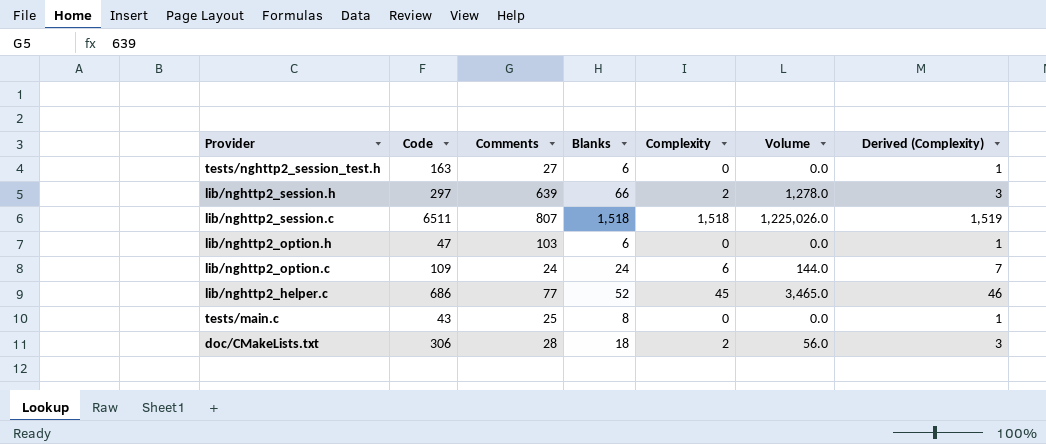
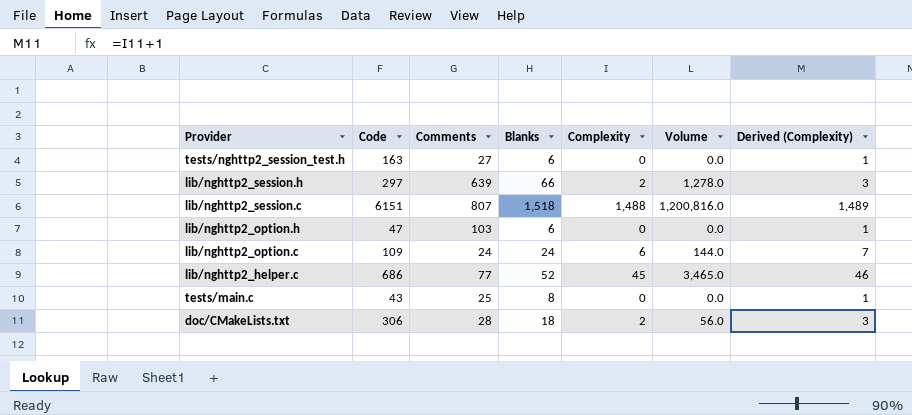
lib/nghttp2_session.c | Code: 6511 -> 6151
lib/nghttp2_session.c | Complexity: 1,518 -> 1,488
lib/nghttp2_session.c | Volume: 1,225,026.0 -> 1,200,816.0
lib/nghttp2_session.c | Derived (Complexity): 1,519 -> 1,489

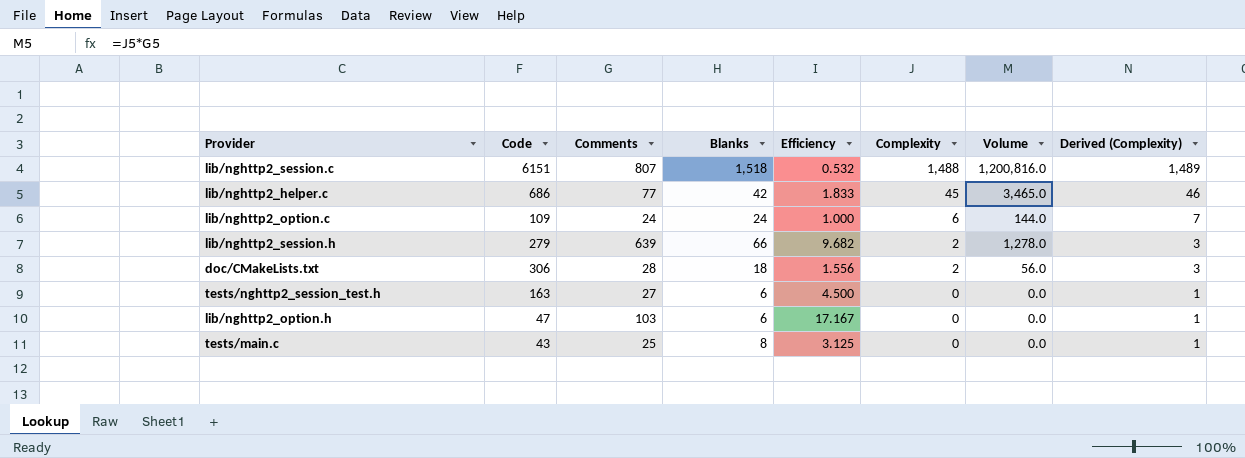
row order: none -> Complexity descending
column Efficiency | formula: none -> [Comments] / [Blanks]
lib/nghttp2_helper.c | Blanks: 52 -> 42
lib/nghttp2_session.h | Code: 297 -> 279

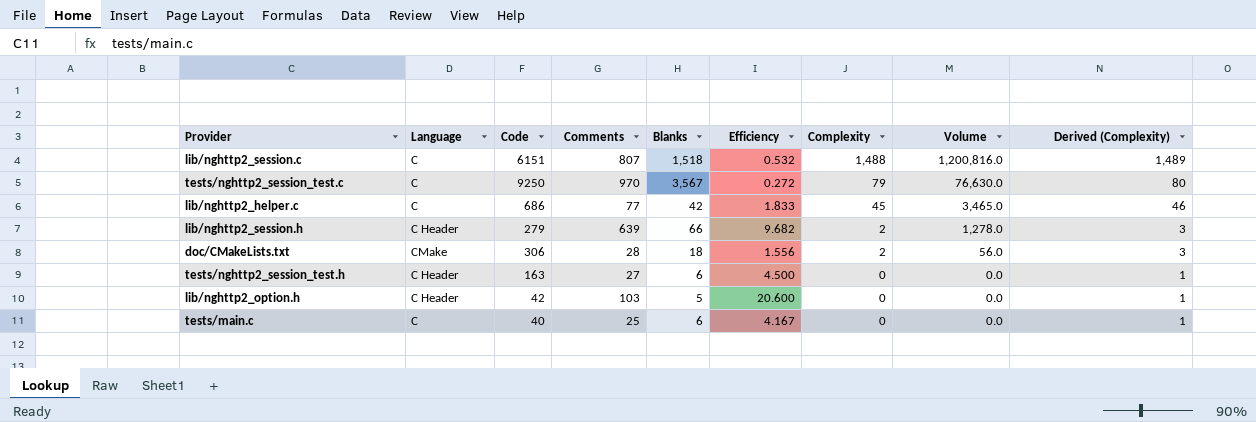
column Language | position: none -> 2
row lib/nghttp2_option.c: 109 | 24 | 24 | 1.000 | 6 | 144.0 | 7 -> none
row tests/nghttp2_session_test.c: none -> C | 9250 | 970 | 3,567 | 0.272 | 79 | 76,630.0 | 80
lib/nghttp2_option.h | Code: 47 -> 42
lib/nghttp2_option.h | Blanks: 6 -> 5
lib/nghttp2_option.h | Efficiency: 17.167 -> 20.600
tests/main.c | Code: 43 -> 40
tests/main.c | Blanks: 8 -> 6
tests/main.c | Efficiency: 3.125 -> 4.167

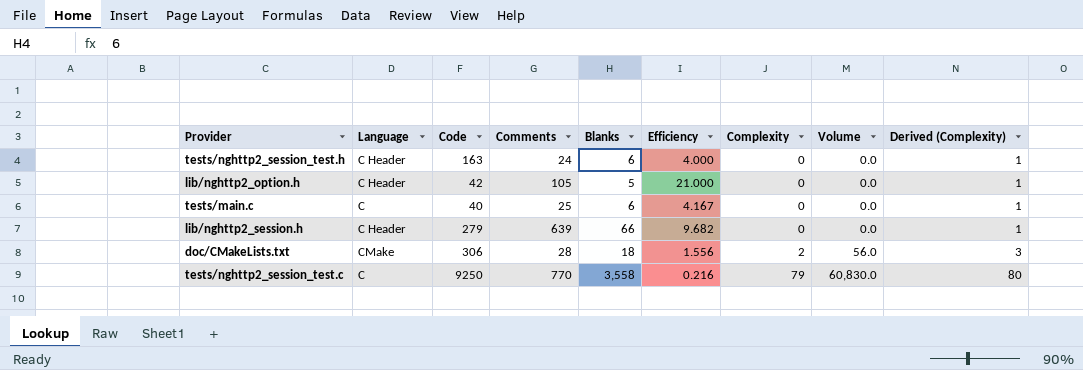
row order: Complexity descending -> Complexity ascending
row lib/nghttp2_session.c: C | 6151 | 807 | 1,518 | 0.532 | 1,488 | 1,200,816.0 | 1,489 -> none
row lib/nghttp2_helper.c: C | 686 | 77 | 42 | 1.833 | 45 | 3,465.0 | 46 -> none
tests/nghttp2_session_test.h | Comments: 27 -> 24
tests/nghttp2_session_test.h | Efficiency: 4.500 -> 4.000
lib/nghttp2_option.h | Comments: 103 -> 105
lib/nghttp2_option.h | Efficiency: 20.600 -> 21.000
lib/nghttp2_session.h | Complexity: 2 -> 0
lib/nghttp2_session.h | Volume: 1,278.0 -> 0.0
lib/nghttp2_session.h | Derived (Complexity): 3 -> 1
tests/nghttp2_session_test.c | Comments: 970 -> 770
tests/nghttp2_session_test.c | Blanks: 3,567 -> 3,558
tests/nghttp2_session_test.c | Efficiency: 0.272 -> 0.216
tests/nghttp2_session_test.c | Volume: 76,630.0 -> 60,830.0

